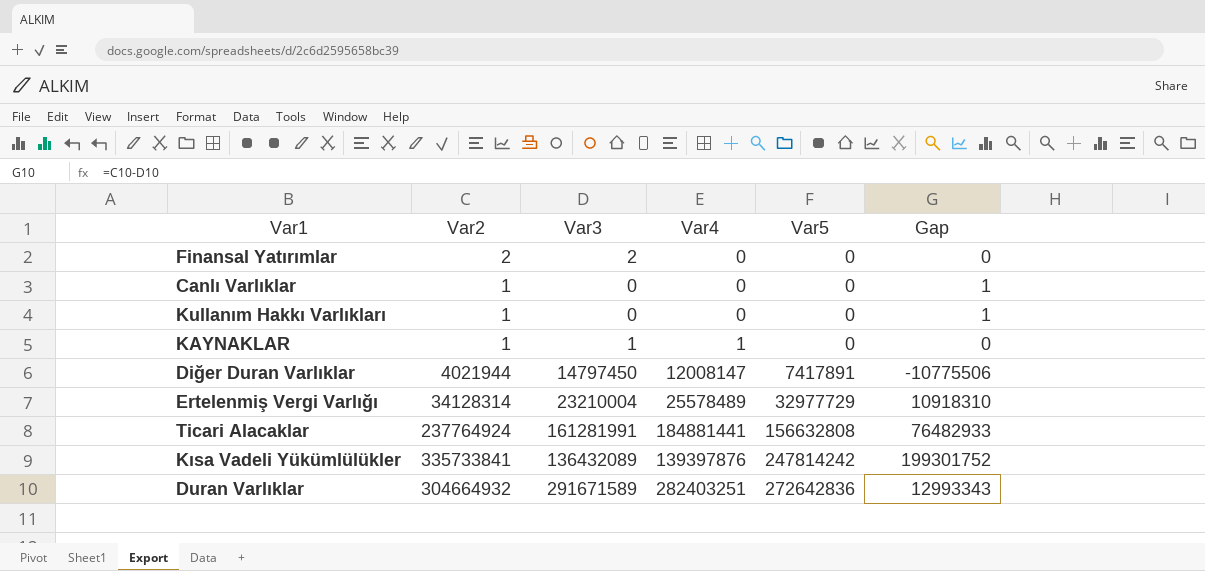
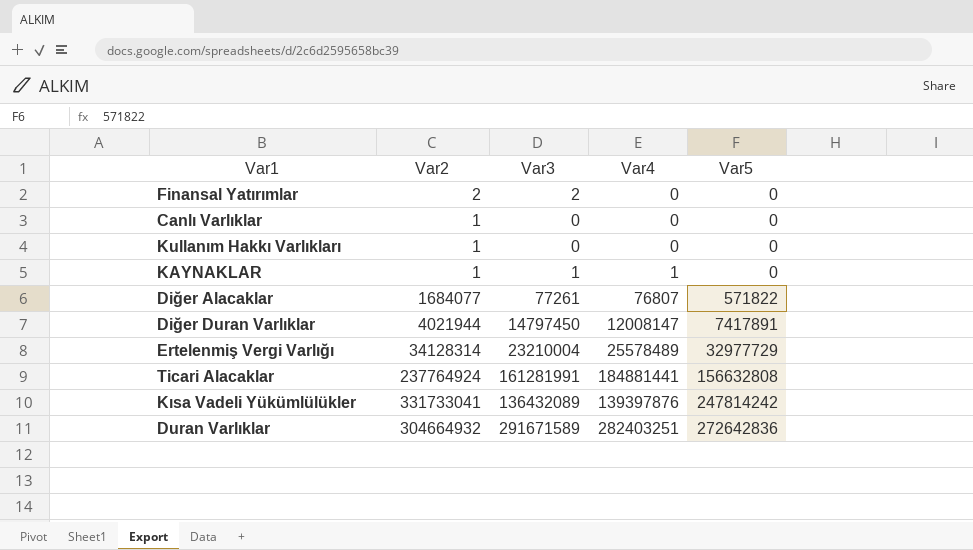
column Gap | formula: [Var2] - [Var3] -> none
row Diğer Alacaklar: none -> 1684077 | 77261 | 76807 | 571822
Kısa Vadeli Yükümlülükler | Var2: 335733841 -> 331733041

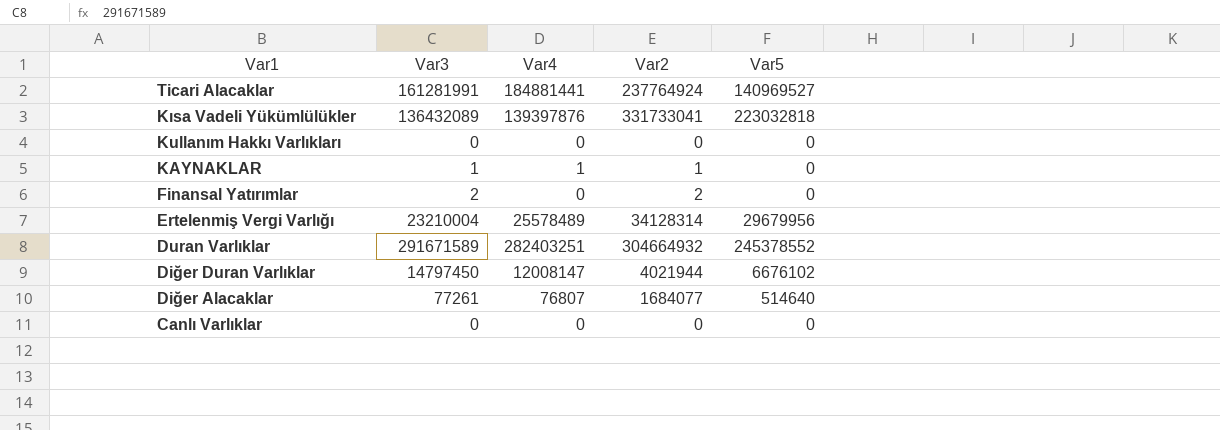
row order: Var5 ascending -> Var1 descending
column Var2 | position: 2 -> 4
Ticari Alacaklar | Var5: 156632808 -> 140969527
Kısa Vadeli Yükümlülükler | Var5: 247814242 -> 223032818
Kullanım Hakkı Varlıkları | Var2: 1 -> 0
Ertelenmiş Vergi Varlığı | Var5: 32977729 -> 29679956
Duran Varlıklar | Var5: 272642836 -> 245378552
Diğer Duran Varlıklar | Var5: 7417891 -> 6676102
Diğer Alacaklar | Var5: 571822 -> 514640
Canlı Varlıklar | Var2: 1 -> 0

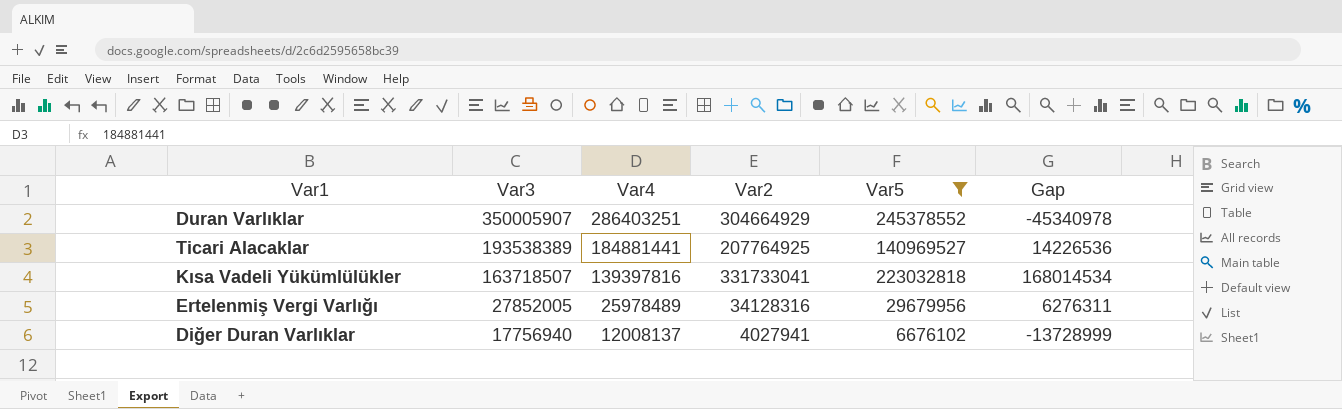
filter: none -> Var5 >= 6676102
row order: Var1 descending -> Var3 descending
column Gap | formula: none -> [Var2] - [Var3]
Duran Varlıklar | Var3: 291671589 -> 350005907
Duran Varlıklar | Var4: 282403251 -> 286403251
Duran Varlıklar | Var2: 304664932 -> 304664929
Ticari Alacaklar | Var3: 161281991 -> 193538389
Ticari Alacaklar | Var2: 237764924 -> 207764925
Kısa Vadeli Yükümlülükler | Var3: 136432089 -> 163718507
Kısa Vadeli Yükümlülükler | Var4: 139397876 -> 139397816
Ertelenmiş Vergi Varlığı | Var3: 23210004 -> 27852005
Ertelenmiş Vergi Varlığı | Var4: 25578489 -> 25978489
Ertelenmiş Vergi Varlığı | Var2: 34128314 -> 34128316
Diğer Duran Varlıklar | Var3: 14797450 -> 17756940
Diğer Duran Varlıklar | Var4: 12008147 -> 12008137
Diğer Duran Varlıklar | Var2: 4021944 -> 4027941

